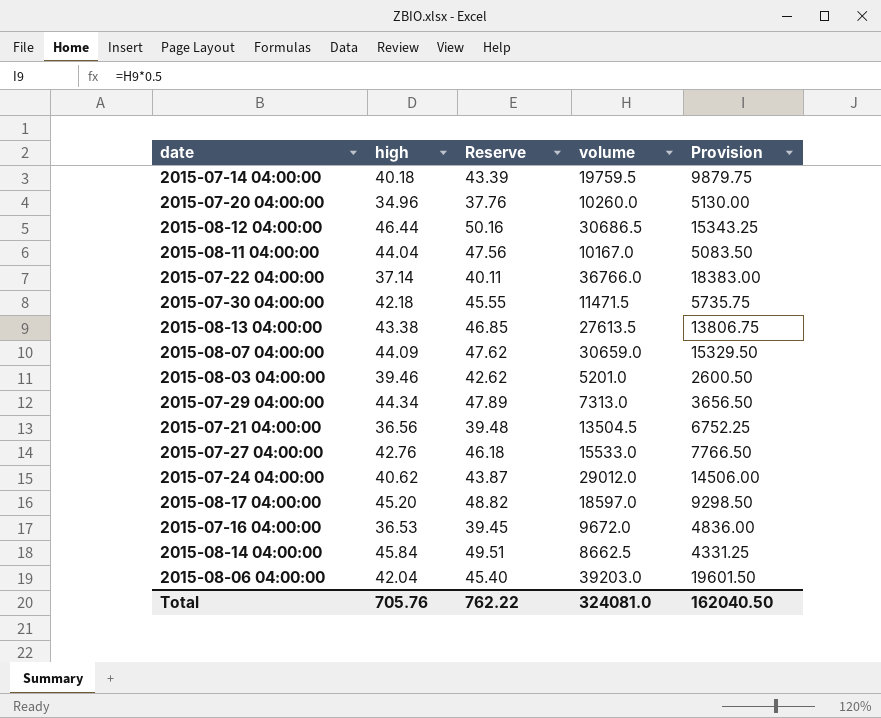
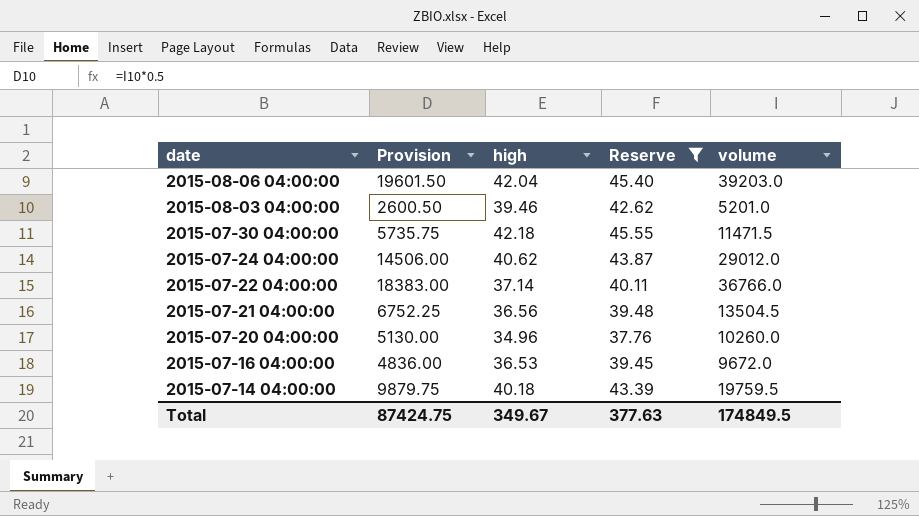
filter: none -> Reserve <= 45.55
row order: none -> date descending
column Provision | position: 5 -> 2
Total | Provision: 162040.50 -> 87424.75
Total | high: 705.76 -> 349.67
Total | Reserve: 762.22 -> 377.63
Total | volume: 324081.0 -> 174849.5

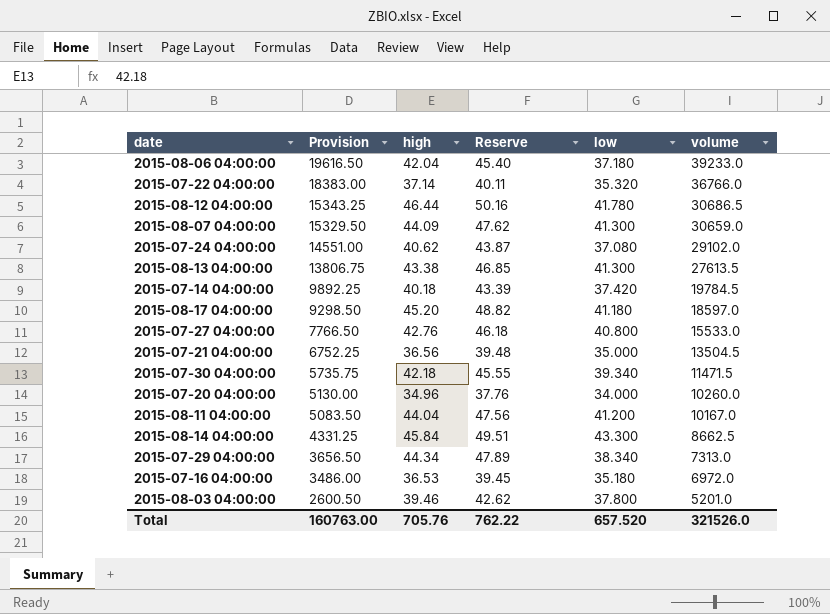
filter: Reserve <= 45.55 -> none
row order: date descending -> Provision descending
column low | position: none -> 5
2015-08-06 04:00:00 | Provision: 19601.50 -> 19616.50
2015-08-06 04:00:00 | volume: 39203.0 -> 39233.0
2015-07-24 04:00:00 | Provision: 14506.00 -> 14551.00
2015-07-24 04:00:00 | volume: 29012.0 -> 29102.0
2015-07-14 04:00:00 | Provision: 9879.75 -> 9892.25
2015-07-14 04:00:00 | volume: 19759.5 -> 19784.5
2015-07-16 04:00:00 | Provision: 4836.00 -> 3486.00
2015-07-16 04:00:00 | volume: 9672.0 -> 6972.0
Total | Provision: 87424.75 -> 160763.00
Total | high: 349.67 -> 705.76
Total | Reserve: 377.63 -> 762.22
Total | volume: 174849.5 -> 321526.0

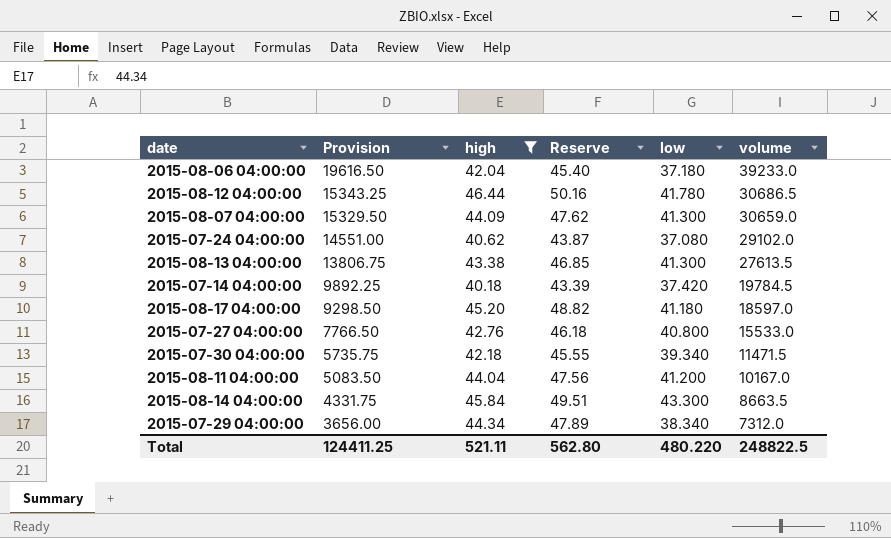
filter: none -> high >= 40.18
2015-08-14 04:00:00 | Provision: 4331.25 -> 4331.75
2015-08-14 04:00:00 | volume: 8662.5 -> 8663.5
2015-07-29 04:00:00 | Provision: 3656.50 -> 3656.00
2015-07-29 04:00:00 | volume: 7313.0 -> 7312.0
Total | Provision: 160763.00 -> 124411.25
Total | high: 705.76 -> 521.11
Total | Reserve: 762.22 -> 562.80
Total | low: 657.520 -> 480.220
Total | volume: 321526.0 -> 248822.5

